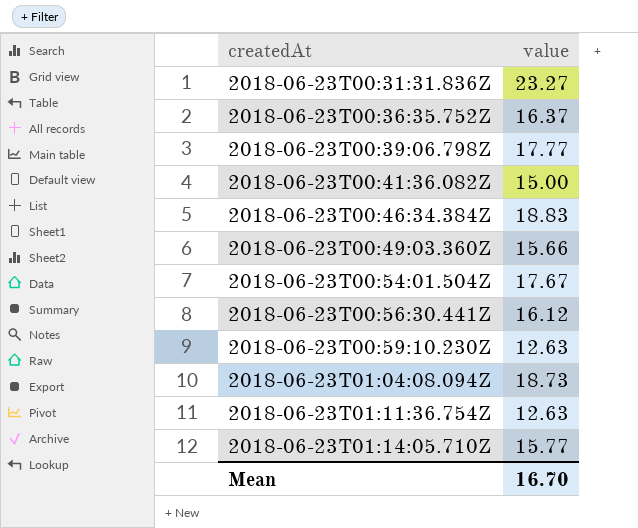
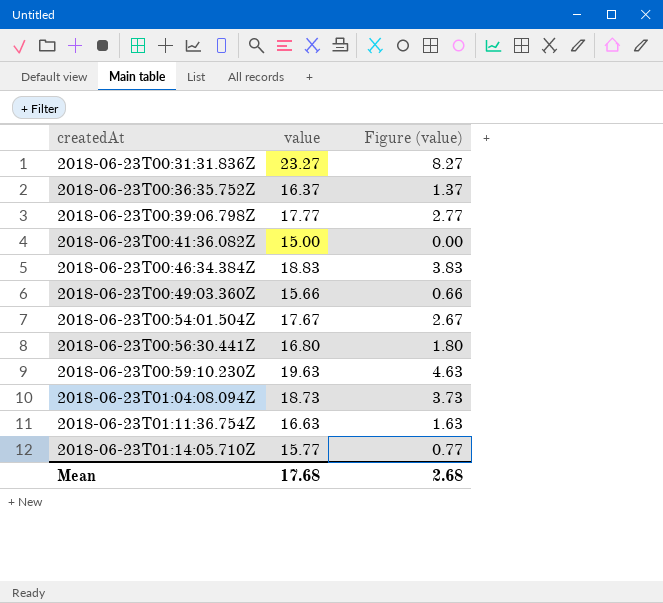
column Figure (value) | formula: none -> [value] - 15
2018-06-23T00:56:30.441Z | value: 16.12 -> 16.80
2018-06-23T00:59:10.230Z | value: 12.63 -> 19.63
2018-06-23T01:11:36.754Z | value: 12.63 -> 16.63
Mean | value: 16.70 -> 17.68

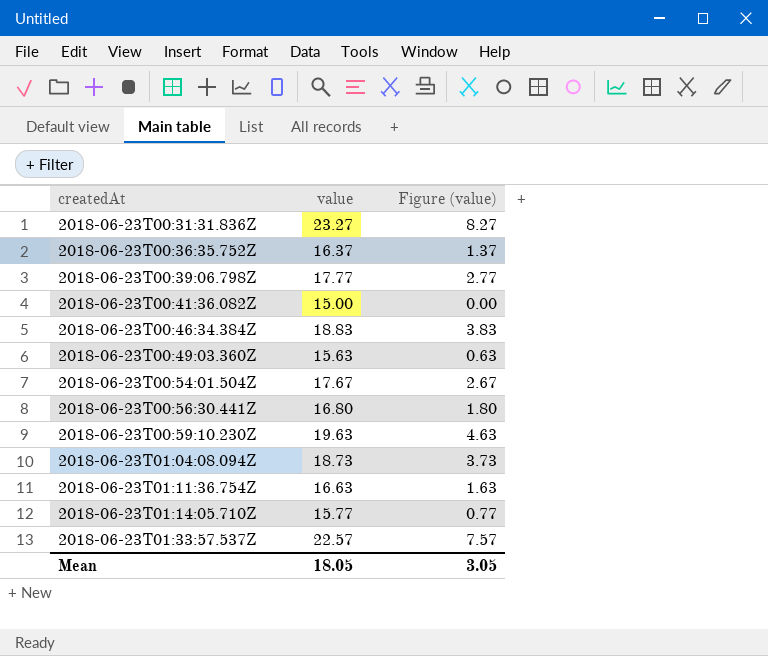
2018-06-23T00:49:03.360Z | value: 15.66 -> 15.63
2018-06-23T00:49:03.360Z | Figure (value): 0.66 -> 0.63
row 2018-06-23T01:33:57.537Z: none -> 22.57 | 7.57
Mean | value: 17.68 -> 18.05
Mean | Figure (value): 2.68 -> 3.05

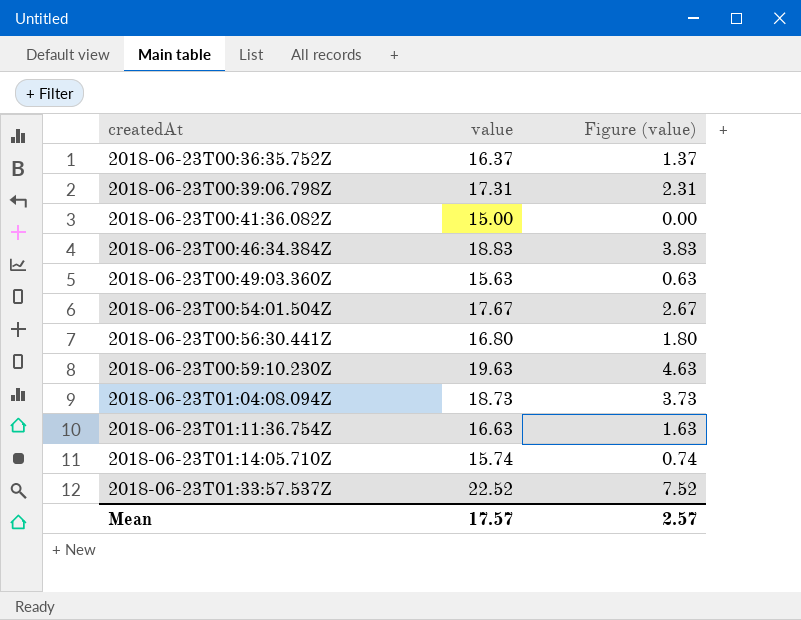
row 2018-06-23T00:31:31.836Z: 23.27 | 8.27 -> none
2018-06-23T00:39:06.798Z | value: 17.77 -> 17.31
2018-06-23T00:39:06.798Z | Figure (value): 2.77 -> 2.31
2018-06-23T01:14:05.710Z | value: 15.77 -> 15.74
2018-06-23T01:14:05.710Z | Figure (value): 0.77 -> 0.74
2018-06-23T01:33:57.537Z | value: 22.57 -> 22.52
2018-06-23T01:33:57.537Z | Figure (value): 7.57 -> 7.52
Mean | value: 18.05 -> 17.57
Mean | Figure (value): 3.05 -> 2.57

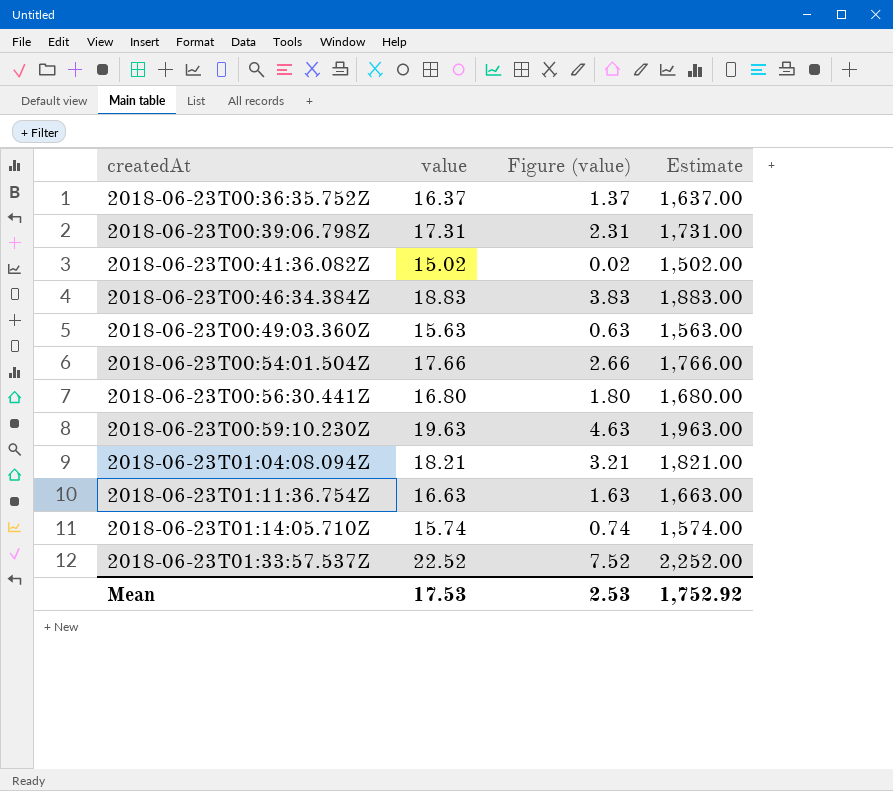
column Estimate | formula: none -> [value] * 100
2018-06-23T00:41:36.082Z | value: 15.00 -> 15.02
2018-06-23T00:41:36.082Z | Figure (value): 0.00 -> 0.02
2018-06-23T00:54:01.504Z | value: 17.67 -> 17.66
2018-06-23T00:54:01.504Z | Figure (value): 2.67 -> 2.66
2018-06-23T01:04:08.094Z | value: 18.73 -> 18.21
2018-06-23T01:04:08.094Z | Figure (value): 3.73 -> 3.21
Mean | value: 17.57 -> 17.53
Mean | Figure (value): 2.57 -> 2.53

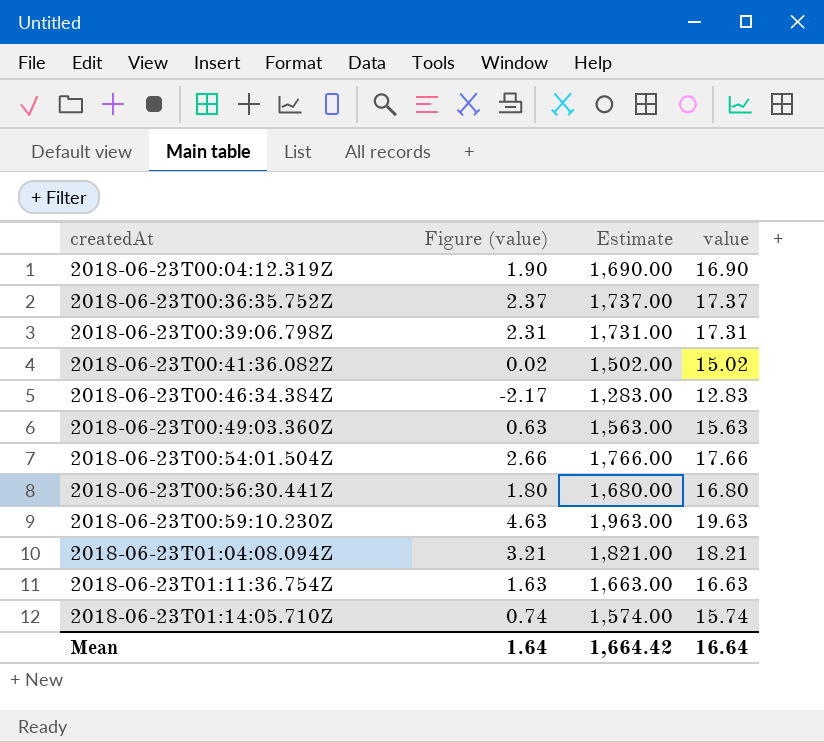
column value | position: 2 -> 4
row 2018-06-23T01:33:57.537Z: 22.52 | 7.52 | 2,252.00 -> none
row 2018-06-23T00:04:12.319Z: none -> 1.90 | 1,690.00 | 16.90
2018-06-23T00:36:35.752Z | Figure (value): 1.37 -> 2.37
2018-06-23T00:36:35.752Z | Estimate: 1,637.00 -> 1,737.00
2018-06-23T00:36:35.752Z | value: 16.37 -> 17.37
2018-06-23T00:46:34.384Z | Figure (value): 3.83 -> -2.17
2018-06-23T00:46:34.384Z | Estimate: 1,883.00 -> 1,283.00
2018-06-23T00:46:34.384Z | value: 18.83 -> 12.83
Mean | Figure (value): 2.53 -> 1.64
Mean | Estimate: 1,752.92 -> 1,664.42
Mean | value: 17.53 -> 16.64

